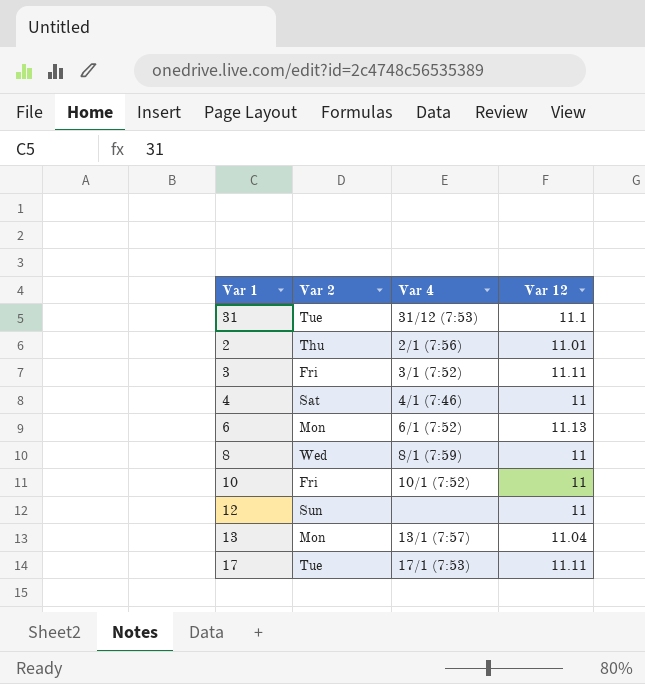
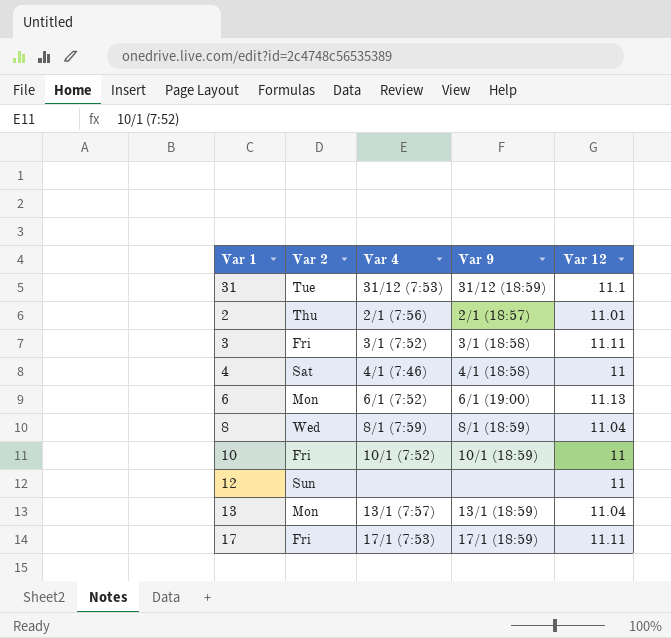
column Var 9 | position: none -> 4
8 | Var 12: 11 -> 11.04
17 | Var 2: Tue -> Fri

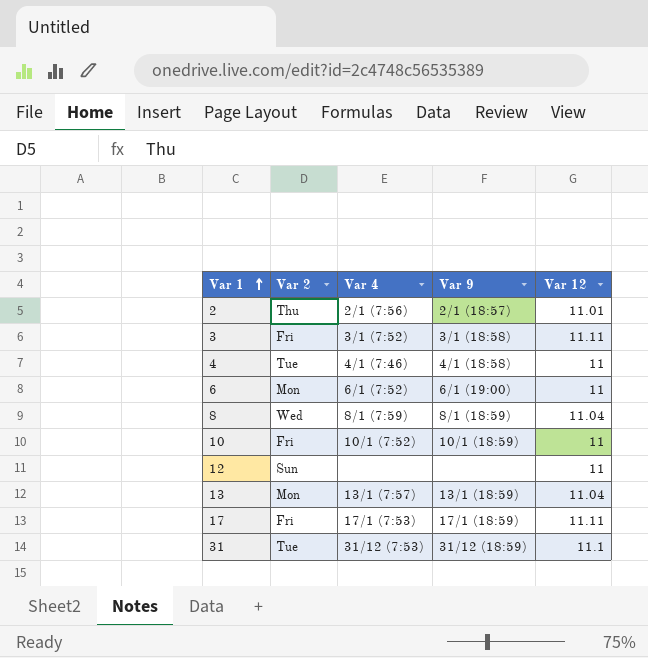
row order: none -> Var 1 ascending
4 | Var 2: Sat -> Tue
6 | Var 12: 11.13 -> 11

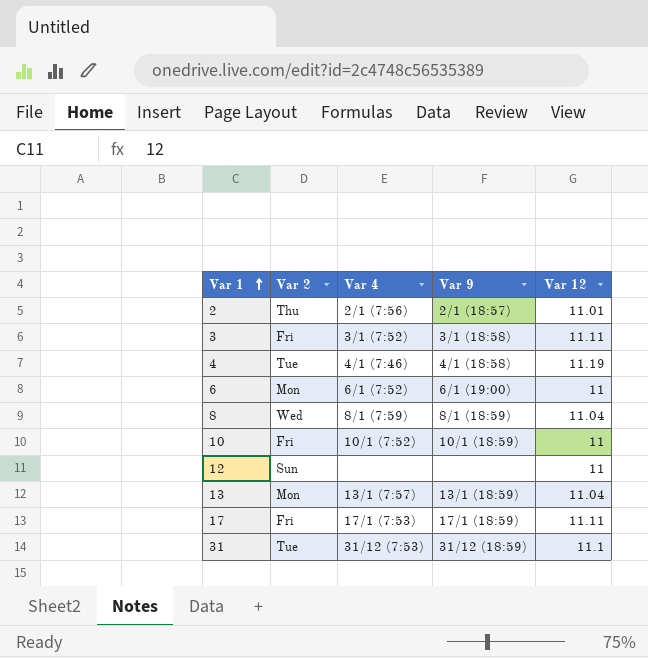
4 | Var 12: 11 -> 11.19

